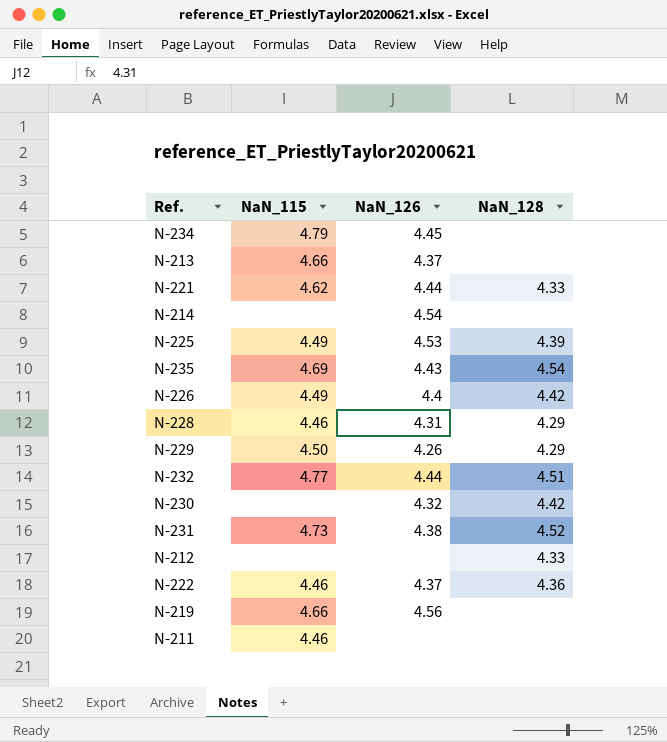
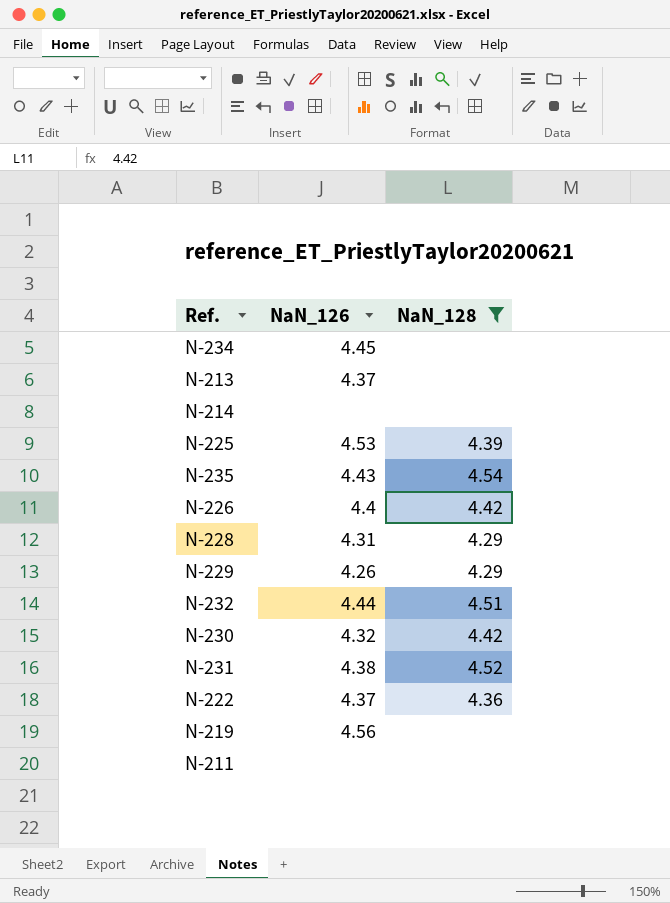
filter: none -> NaN_128 != 4.33
column NaN_115 | position: 2 -> none
N-214 | NaN_126: 4.54 -> none

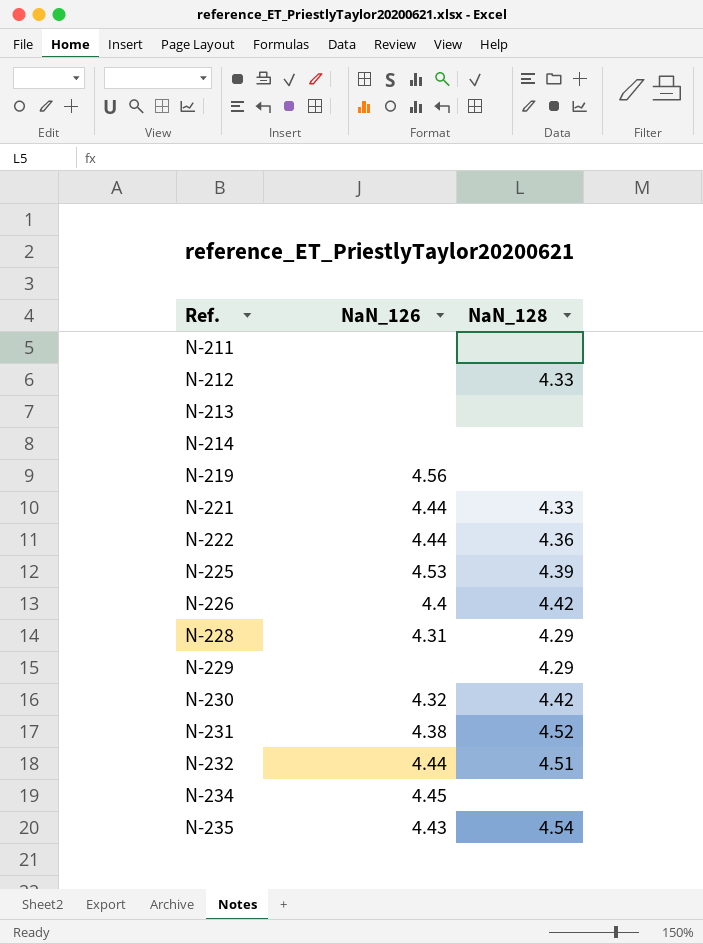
filter: NaN_128 != 4.33 -> none
row order: none -> Ref. ascending
N-213 | NaN_126: 4.37 -> none
N-222 | NaN_126: 4.37 -> 4.44
N-229 | NaN_126: 4.26 -> none

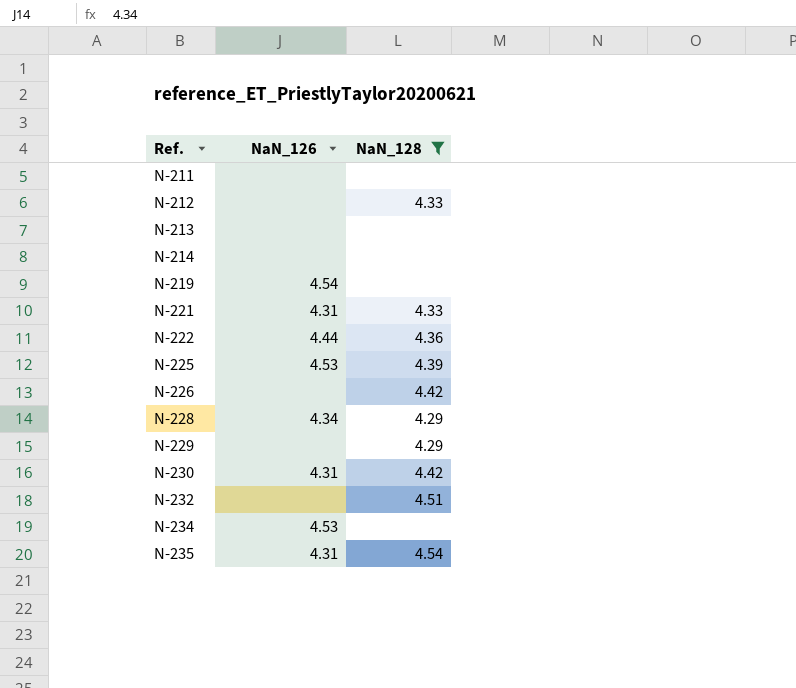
filter: none -> NaN_128 != 4.52
N-219 | NaN_126: 4.56 -> 4.54
N-221 | NaN_126: 4.44 -> 4.31
N-226 | NaN_126: 4.4 -> none
N-228 | NaN_126: 4.31 -> 4.34
N-230 | NaN_126: 4.32 -> 4.31
N-232 | NaN_126: 4.44 -> none
N-234 | NaN_126: 4.45 -> 4.53
N-235 | NaN_126: 4.43 -> 4.31

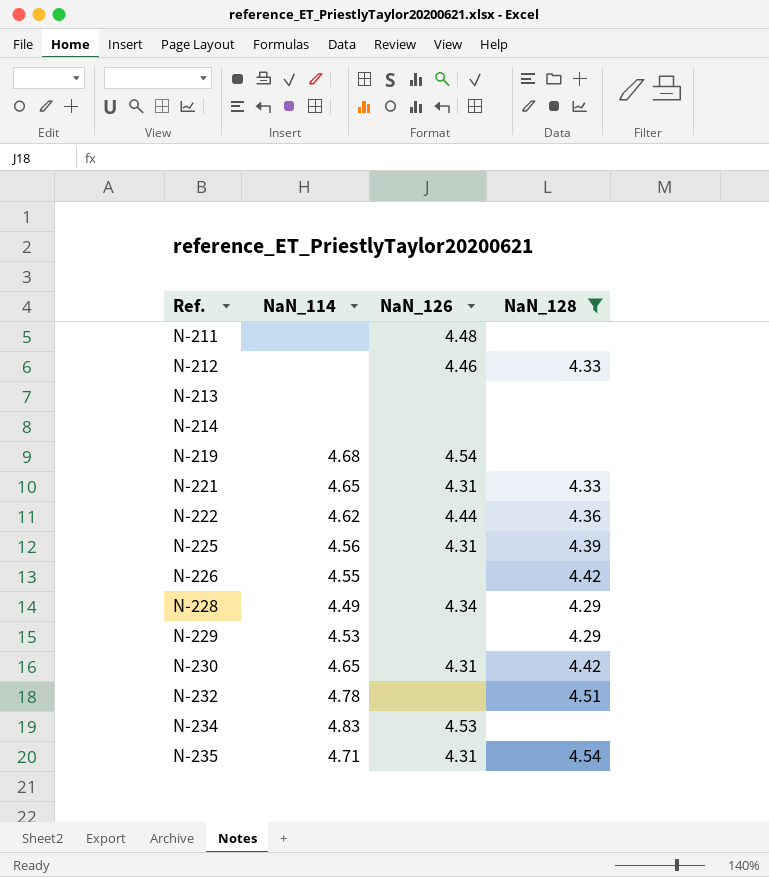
column NaN_114 | position: none -> 2
N-211 | NaN_126: none -> 4.48
N-212 | NaN_126: none -> 4.46
N-225 | NaN_126: 4.53 -> 4.31

